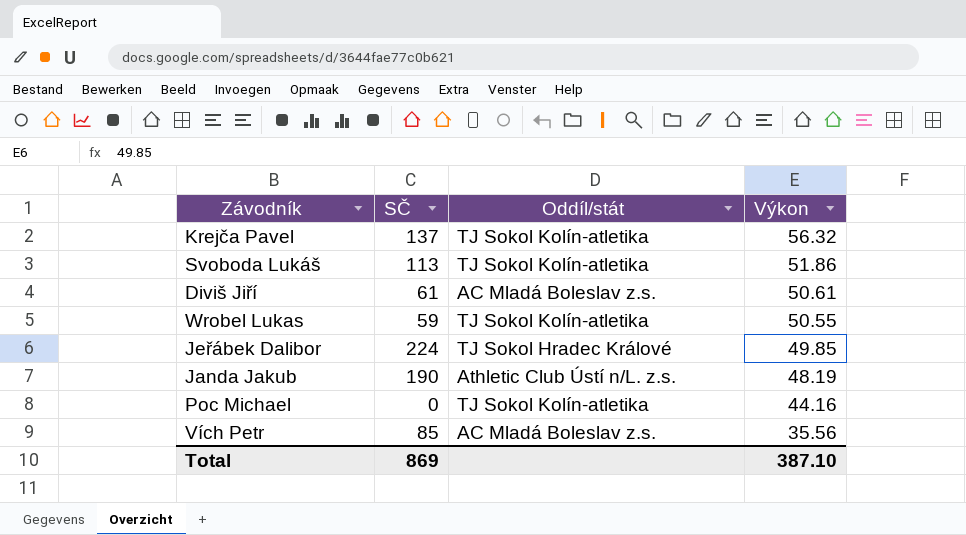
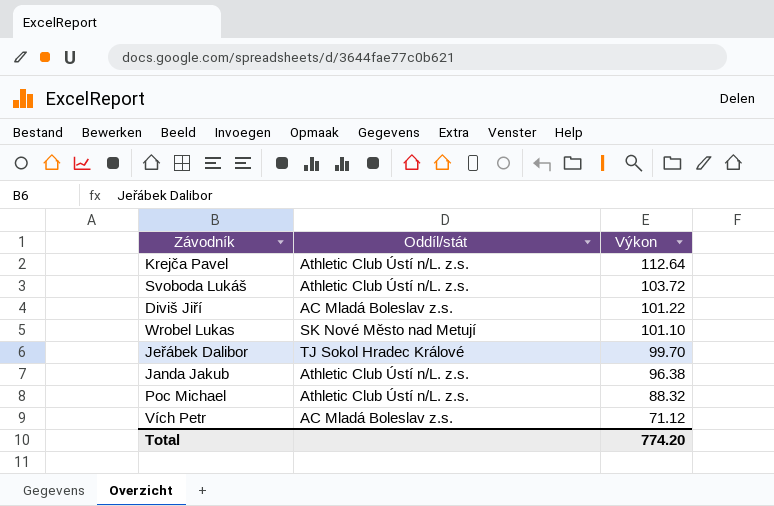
column SČ | position: 2 -> none
Krejča Pavel | Oddíl/stát: TJ Sokol Kolín-atletika -> Athletic Club Ústí n/L. z.s.
Krejča Pavel | Výkon: 56.32 -> 112.64
Svoboda Lukáš | Oddíl/stát: TJ Sokol Kolín-atletika -> Athletic Club Ústí n/L. z.s.
Svoboda Lukáš | Výkon: 51.86 -> 103.72
Diviš Jiří | Výkon: 50.61 -> 101.22
Wrobel Lukas | Oddíl/stát: TJ Sokol Kolín-atletika -> SK Nové Město nad Metují
Wrobel Lukas | Výkon: 50.55 -> 101.10
Jeřábek Dalibor | Výkon: 49.85 -> 99.70
Janda Jakub | Výkon: 48.19 -> 96.38
Poc Michael | Oddíl/stát: TJ Sokol Kolín-atletika -> Athletic Club Ústí n/L. z.s.
Poc Michael | Výkon: 44.16 -> 88.32
Vích Petr | Výkon: 35.56 -> 71.12
Total | Výkon: 387.10 -> 774.20

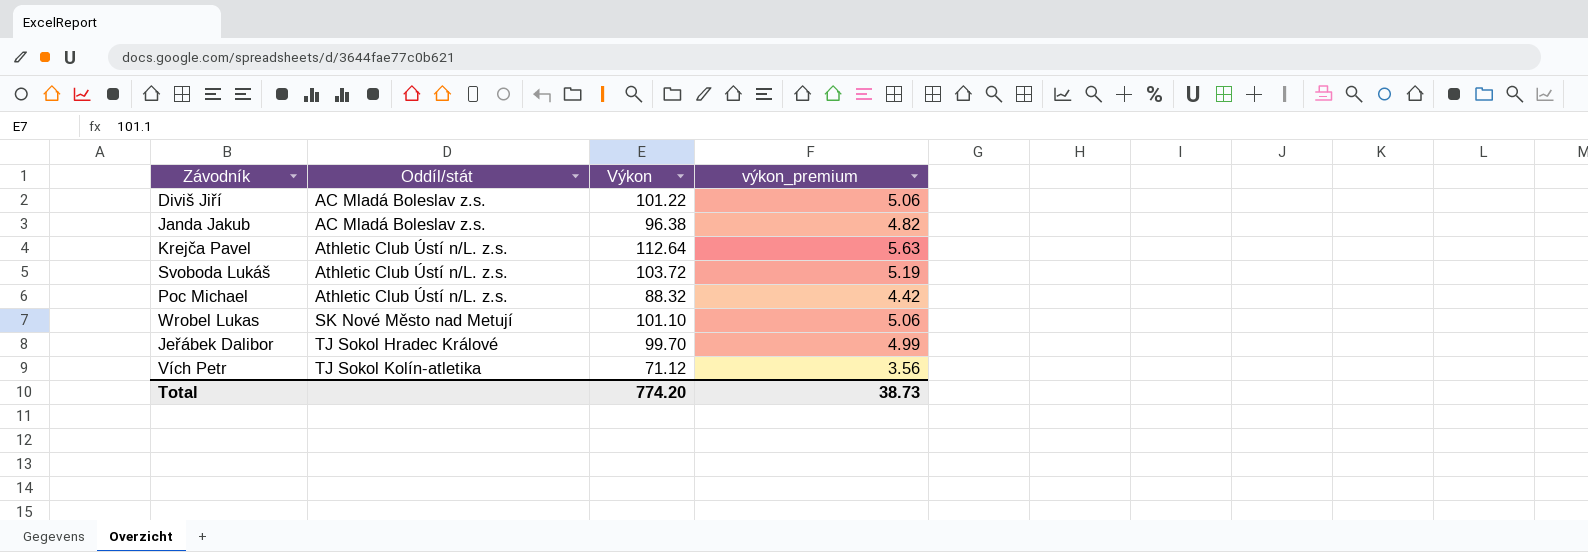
row order: Výkon descending -> Oddíl/stát ascending
column výkon_premium | formula: none -> [Výkon] * 0.05
Janda Jakub | Oddíl/stát: Athletic Club Ústí n/L. z.s. -> AC Mladá Boleslav z.s.
Vích Petr | Oddíl/stát: AC Mladá Boleslav z.s. -> TJ Sokol Kolín-atletika

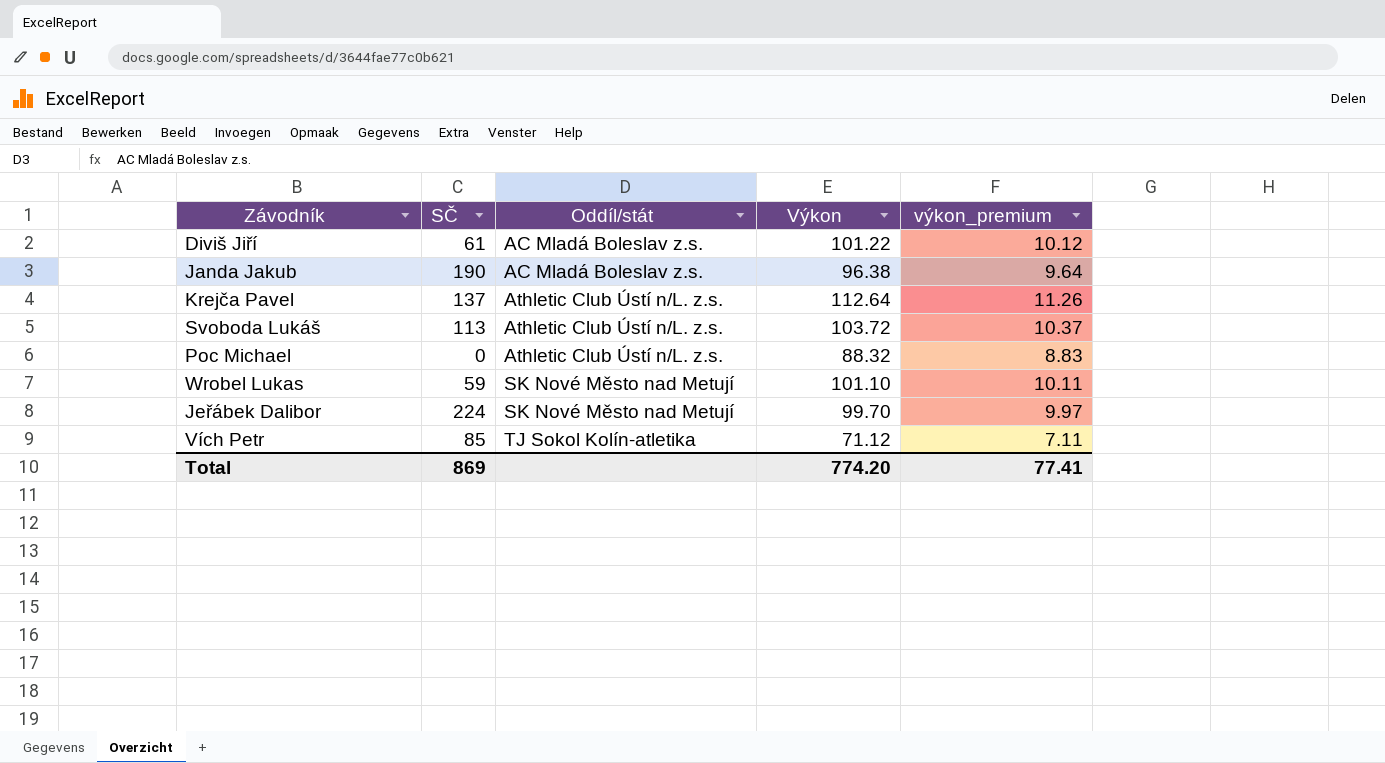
column SČ | position: none -> 2
column výkon_premium | formula: [Výkon] * 0.05 -> [Výkon] * 0.1
Jeřábek Dalibor | Oddíl/stát: TJ Sokol Hradec Králové -> SK Nové Město nad Metují
Total | výkon_premium: 38.73 -> 77.41

